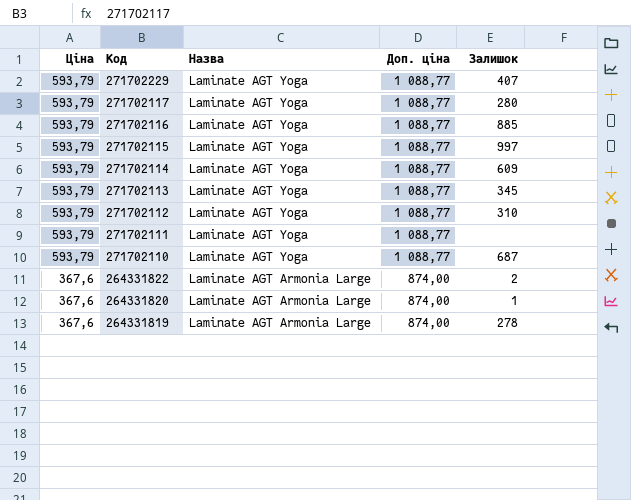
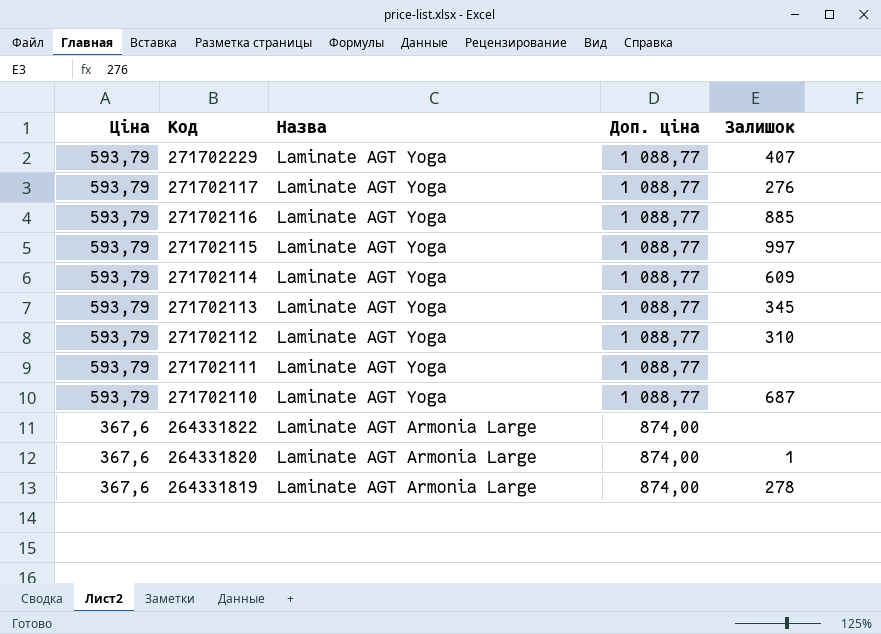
271702117 | Залишок: 280 -> 276
264331822 | Залишок: 2 -> none

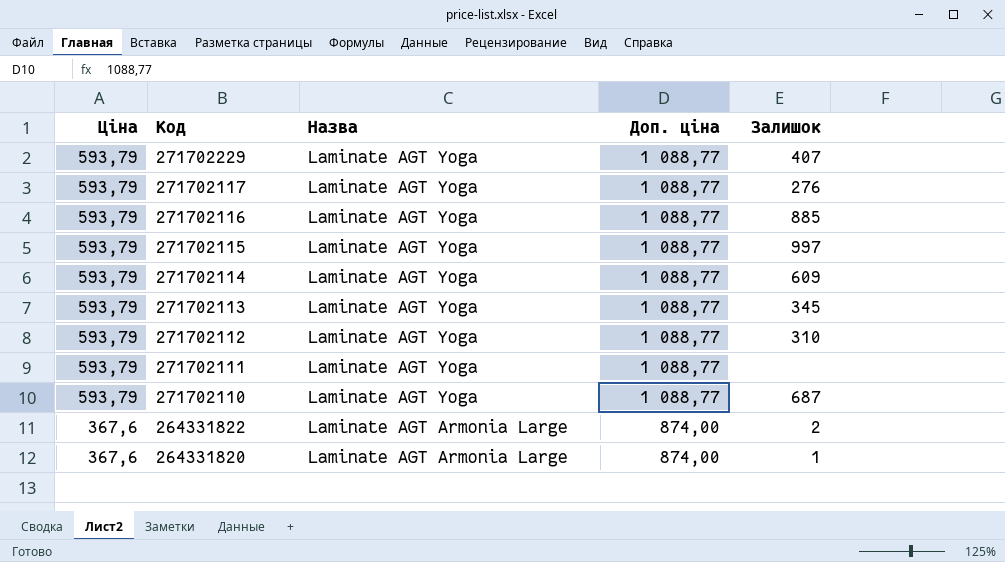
row 264331819: 367,6 | Laminate AGT Armonia Large | 874,00 | 278 -> none
264331822 | Залишок: none -> 2

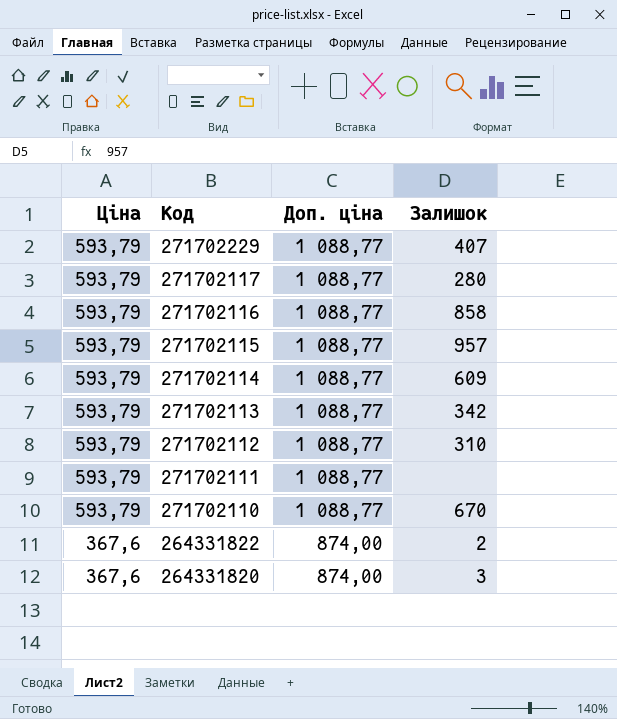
column Назва | position: 3 -> none
271702117 | Залишок: 276 -> 280
271702116 | Залишок: 885 -> 858
271702115 | Залишок: 997 -> 957
271702113 | Залишок: 345 -> 342
271702110 | Залишок: 687 -> 670
264331820 | Залишок: 1 -> 3

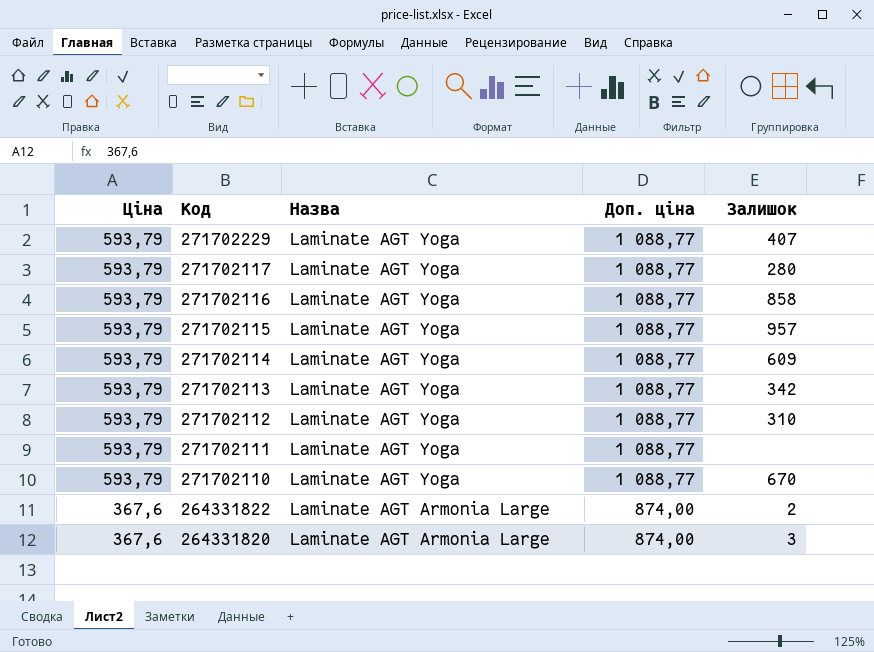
column Назва | position: none -> 3

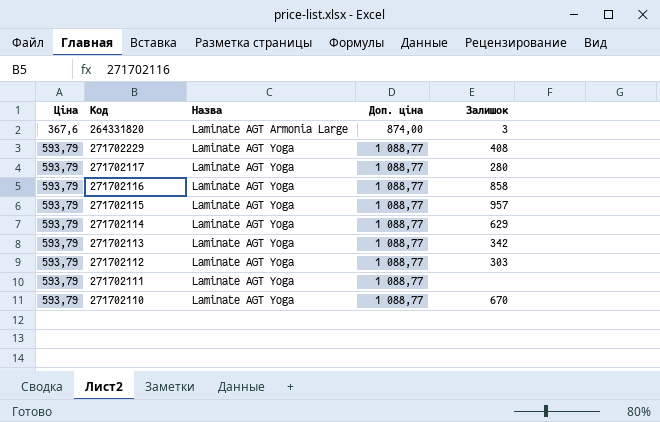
row order: Ціна descending -> Ціна ascending
row 264331822: 367,6 | Laminate AGT Armonia Large | 874,00 | 2 -> none
271702229 | Залишок: 407 -> 408
271702114 | Залишок: 609 -> 629
271702112 | Залишок: 310 -> 303

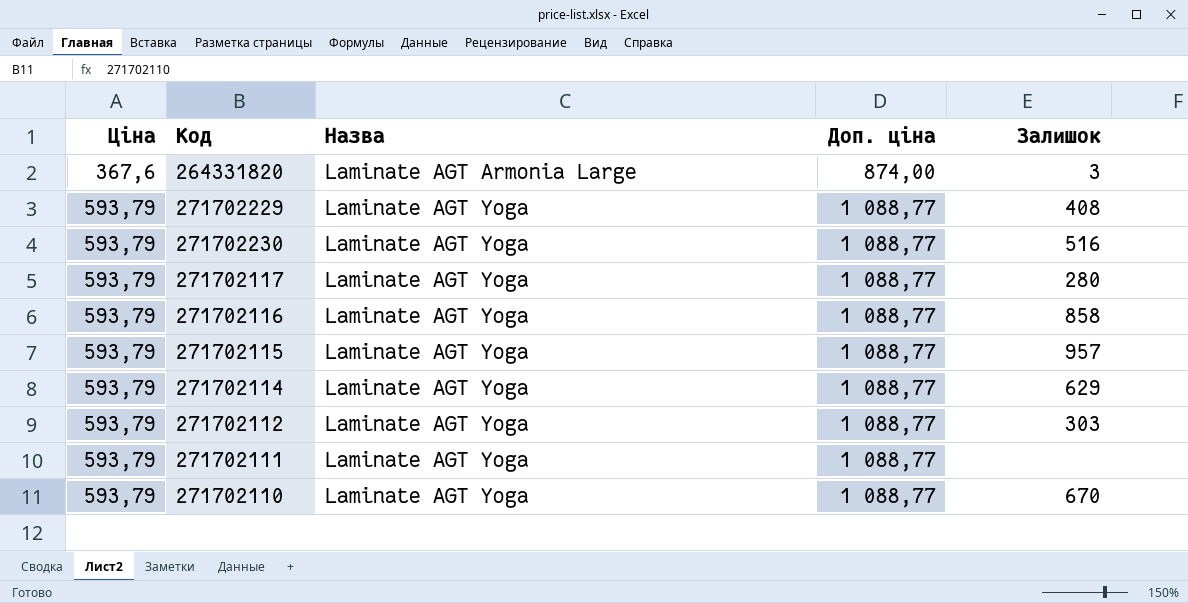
row 271702113: 593,79 | Laminate AGT Yoga | 1 088,77 | 342 -> none
row 271702230: none -> 593,79 | Laminate AGT Yoga | 1 088,77 | 516

